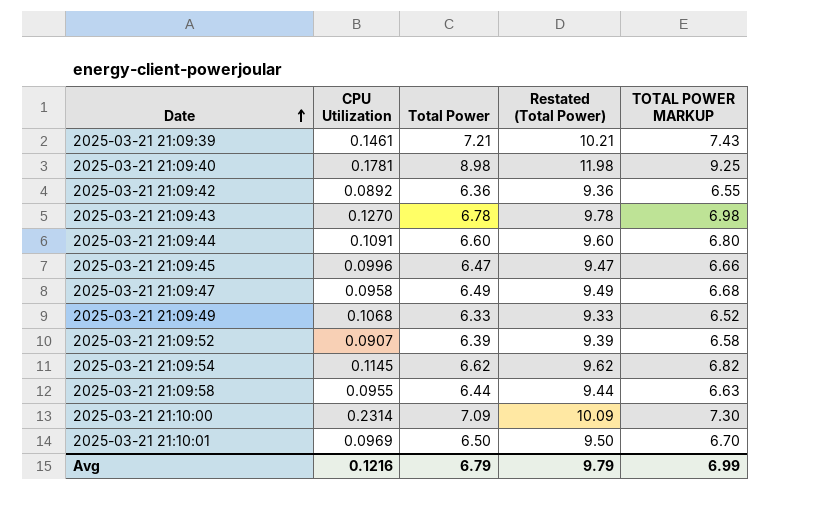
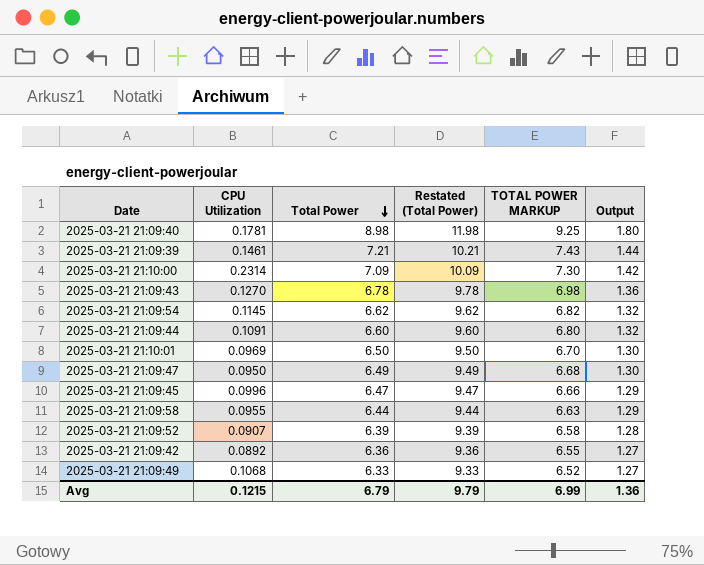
row order: Date ascending -> Total Power descending
column Output | formula: none -> [Total Power] * 0.2
2025-03-21 21:09:47 | CPU Utilization: 0.0958 -> 0.0950
Avg | CPU Utilization: 0.1216 -> 0.1215

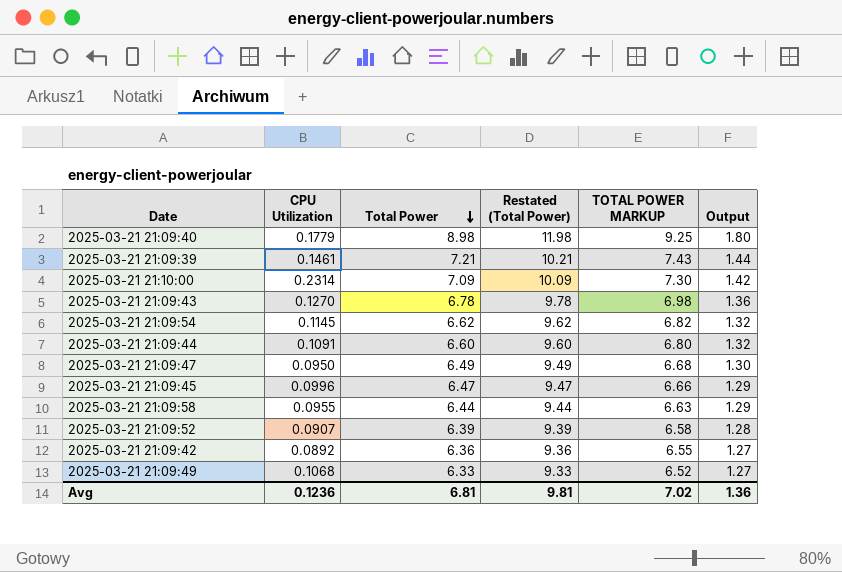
row 2025-03-21 21:10:01: 0.0969 | 6.50 | 9.50 | 6.70 | 1.30 -> none
2025-03-21 21:09:40 | CPU Utilization: 0.1781 -> 0.1779
Avg | CPU Utilization: 0.1215 -> 0.1236
Avg | Total Power: 6.79 -> 6.81
Avg | Restated (Total Power): 9.79 -> 9.81
Avg | TOTAL POWER MARKUP: 6.99 -> 7.02

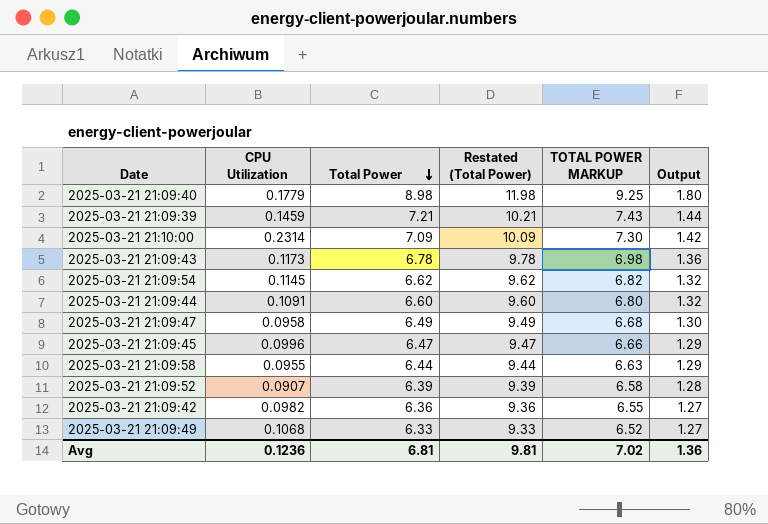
2025-03-21 21:09:39 | CPU Utilization: 0.1461 -> 0.1459
2025-03-21 21:09:43 | CPU Utilization: 0.1270 -> 0.1173
2025-03-21 21:09:47 | CPU Utilization: 0.0950 -> 0.0958
2025-03-21 21:09:42 | CPU Utilization: 0.0892 -> 0.0982

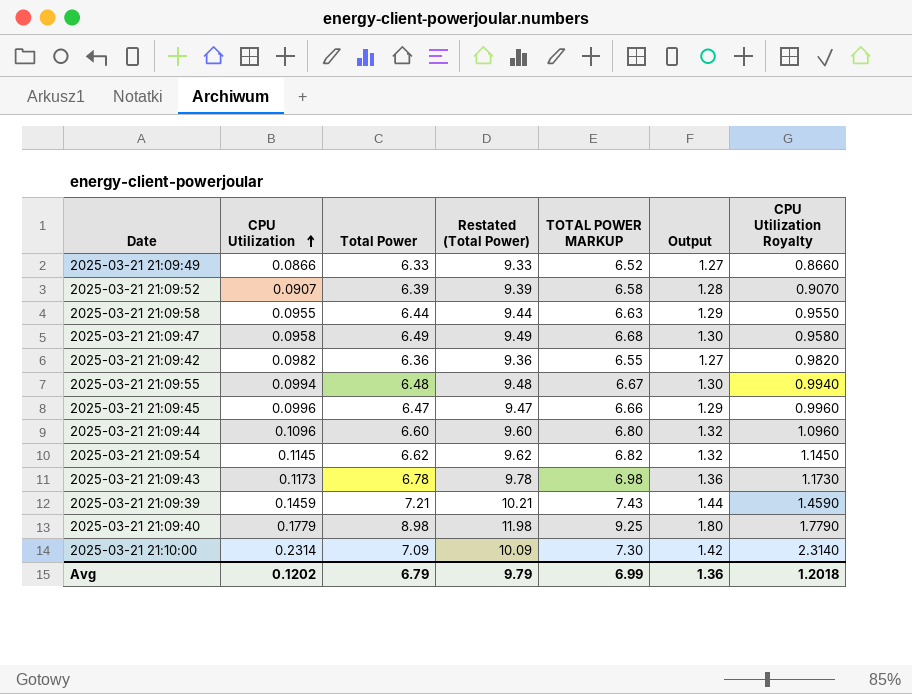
row order: Total Power descending -> CPU Utilization ascending
column CPU Utilization Royalty | formula: none -> [CPU Utilization] * 10
2025-03-21 21:09:49 | CPU Utilization: 0.1068 -> 0.0866
row 2025-03-21 21:09:55: none -> 0.0994 | 6.48 | 9.48 | 6.67 | 1.30 | 0.9940
2025-03-21 21:09:44 | CPU Utilization: 0.1091 -> 0.1096
Avg | CPU Utilization: 0.1236 -> 0.1202
Avg | Total Power: 6.81 -> 6.79
Avg | Restated (Total Power): 9.81 -> 9.79
Avg | TOTAL POWER MARKUP: 7.02 -> 6.99

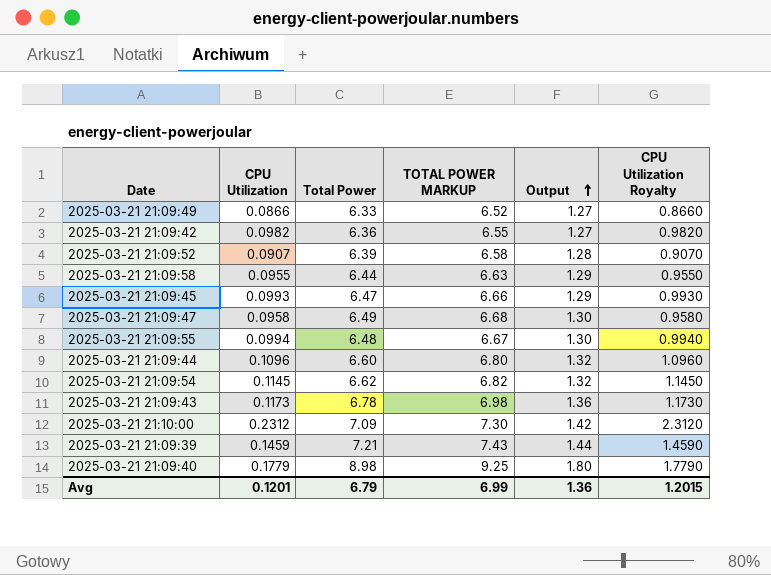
row order: CPU Utilization ascending -> Output ascending
column Restated (Total Power) | formula: [Total Power] + 3 -> none
2025-03-21 21:09:45 | CPU Utilization: 0.0996 -> 0.0993
2025-03-21 21:09:45 | CPU Utilization Royalty: 0.9960 -> 0.9930
2025-03-21 21:10:00 | CPU Utilization: 0.2314 -> 0.2312
2025-03-21 21:10:00 | CPU Utilization Royalty: 2.3140 -> 2.3120
Avg | CPU Utilization: 0.1202 -> 0.1201
Avg | CPU Utilization Royalty: 1.2018 -> 1.2015

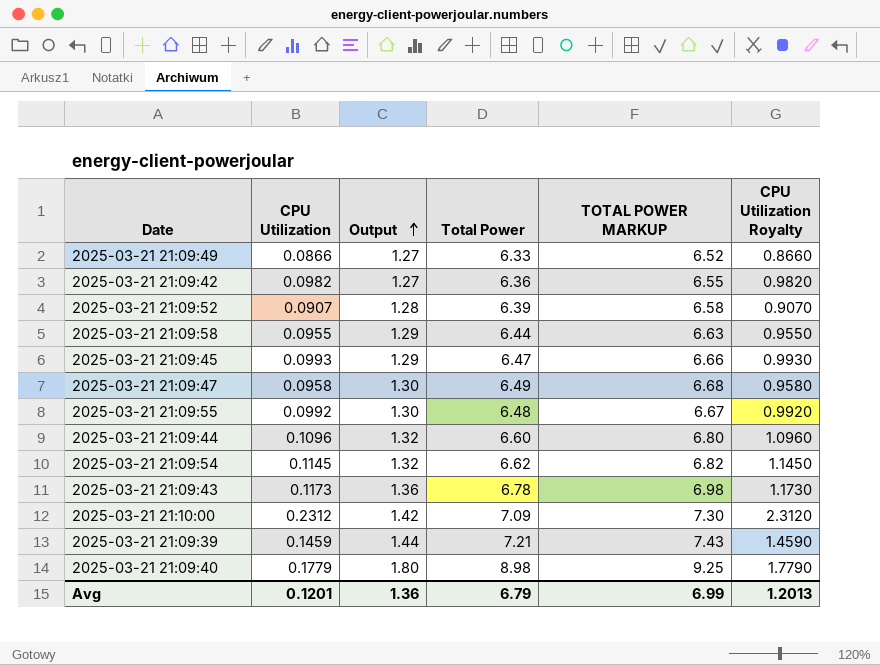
column Output | position: 5 -> 3
2025-03-21 21:09:55 | CPU Utilization: 0.0994 -> 0.0992
2025-03-21 21:09:55 | CPU Utilization Royalty: 0.9940 -> 0.9920
Avg | CPU Utilization Royalty: 1.2015 -> 1.2013

